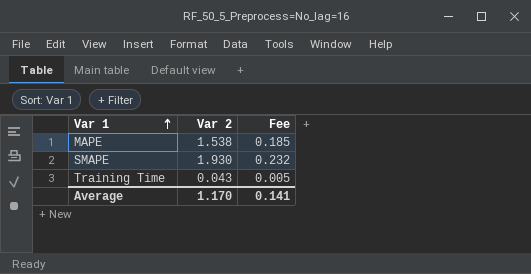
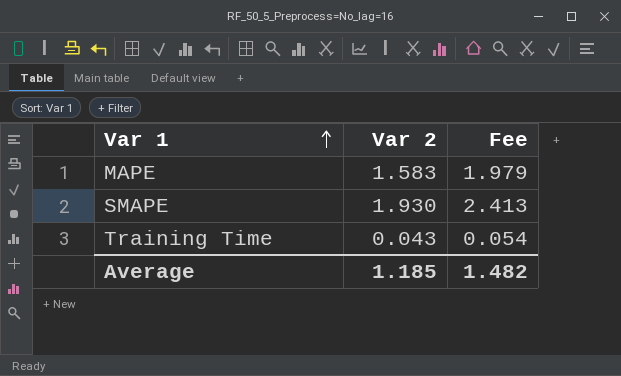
column Fee | formula: [Var 2] * 0.12 -> [Var 2] * 1.25
MAPE | Var 2: 1.538 -> 1.583
Average | Var 2: 1.170 -> 1.185
Average | Fee: 0.141 -> 1.482

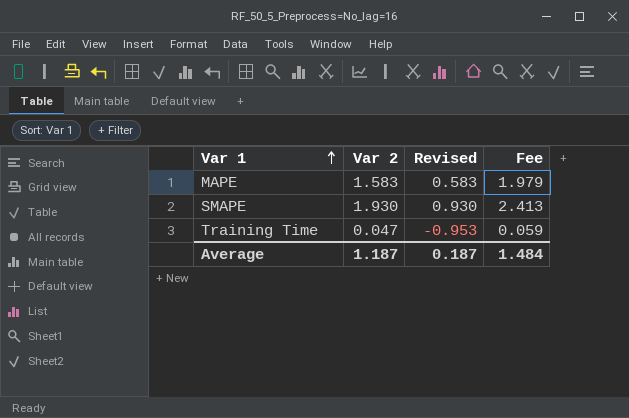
column Revised | formula: none -> [Var 2] - 1
Training Time | Var 2: 0.043 -> 0.047
Training Time | Fee: 0.054 -> 0.059
Average | Var 2: 1.185 -> 1.187
Average | Fee: 1.482 -> 1.484

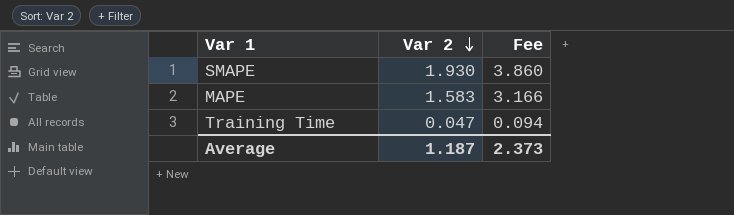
row order: Var 1 ascending -> Var 2 descending
column Revised | formula: [Var 2] - 1 -> none
column Fee | formula: [Var 2] * 1.25 -> [Var 2] * 2
Average | Fee: 1.484 -> 2.373

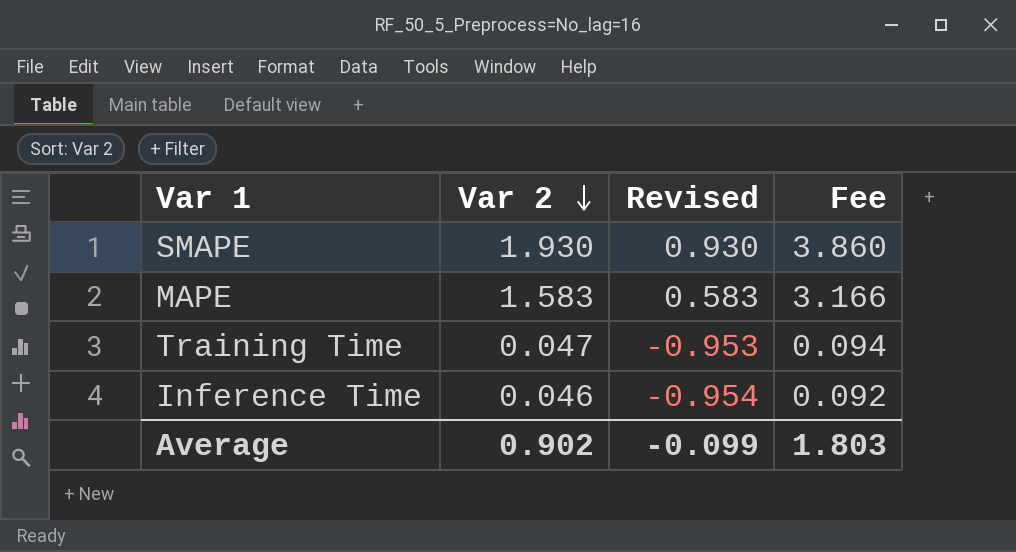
column Revised | formula: none -> [Var 2] - 1
row Inference Time: none -> 0.046 | -0.954 | 0.092
Average | Var 2: 1.187 -> 0.902
Average | Fee: 2.373 -> 1.803

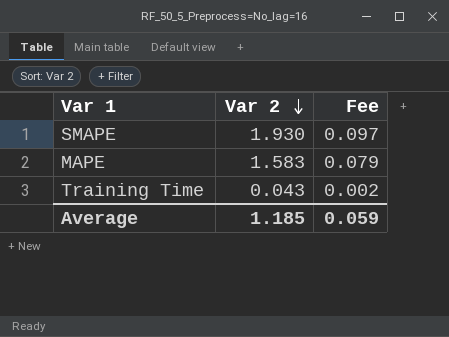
column Revised | formula: [Var 2] - 1 -> none
column Fee | formula: [Var 2] * 2 -> [Var 2] * 0.05
row Inference Time: 0.046 | -0.954 | 0.092 -> none
Training Time | Var 2: 0.047 -> 0.043
Average | Var 2: 0.902 -> 1.185
Average | Fee: 1.803 -> 0.059

